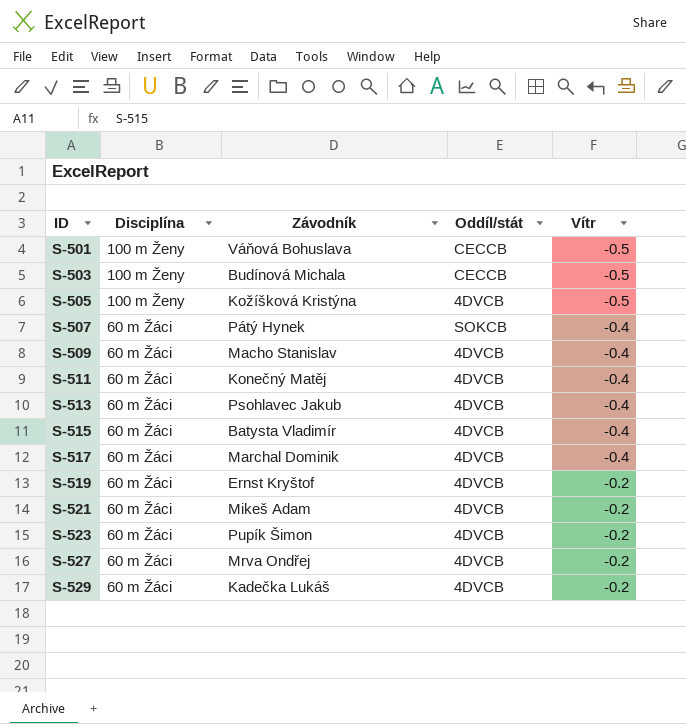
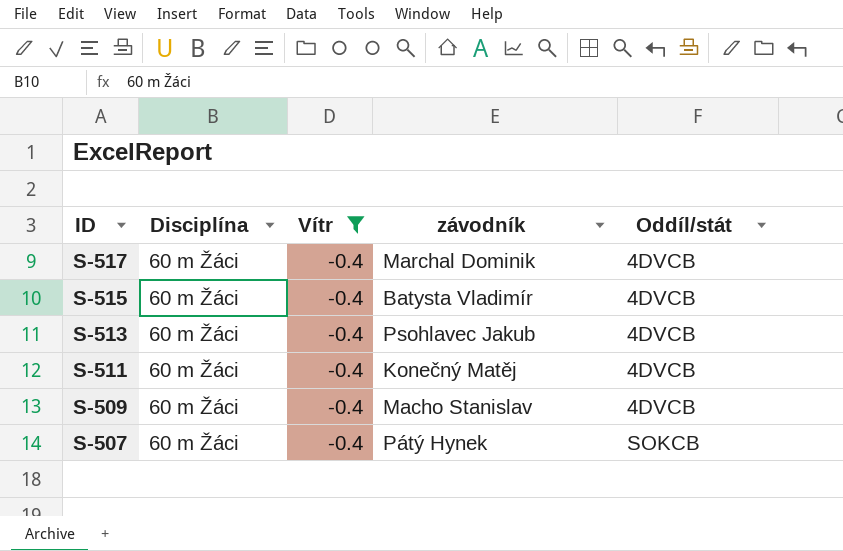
filter: none -> Vítr = -0.4
row order: ID ascending -> ID descending
column Vítr | position: 5 -> 3
column name: Závodník -> závodník

